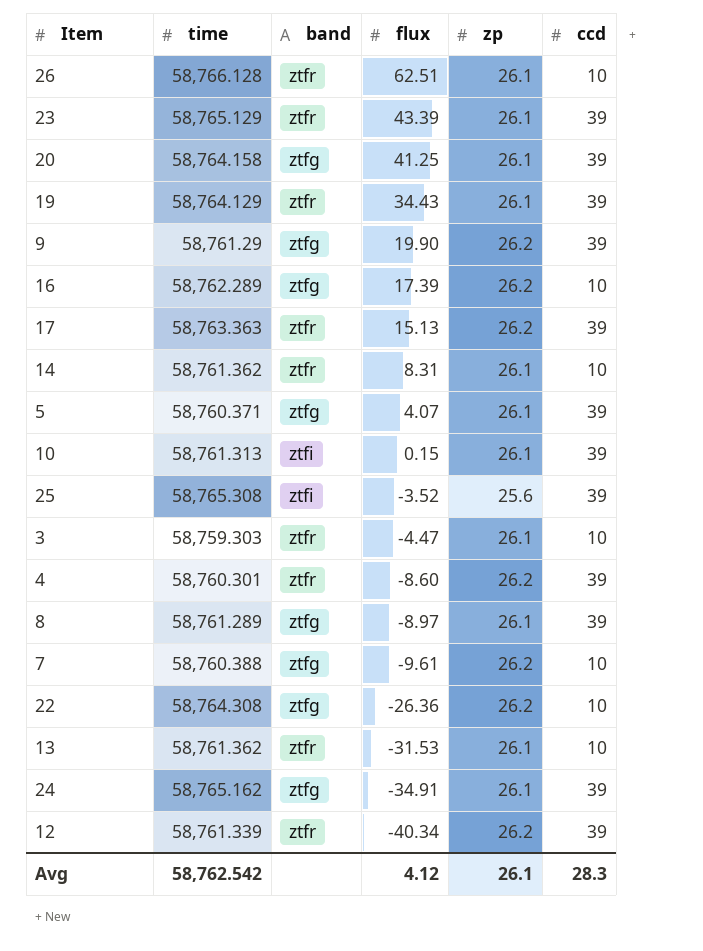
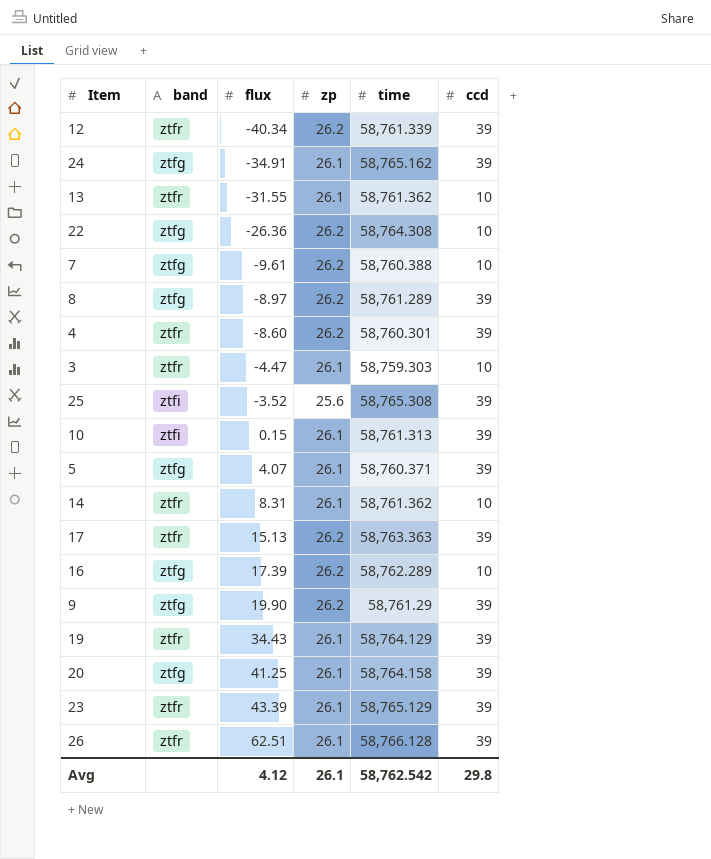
row order: flux descending -> flux ascending
column time | position: 2 -> 5
13 | flux: -31.53 -> -31.55
8 | zp: 26.1 -> 26.2
26 | ccd: 10 -> 39
Avg | ccd: 28.3 -> 29.8

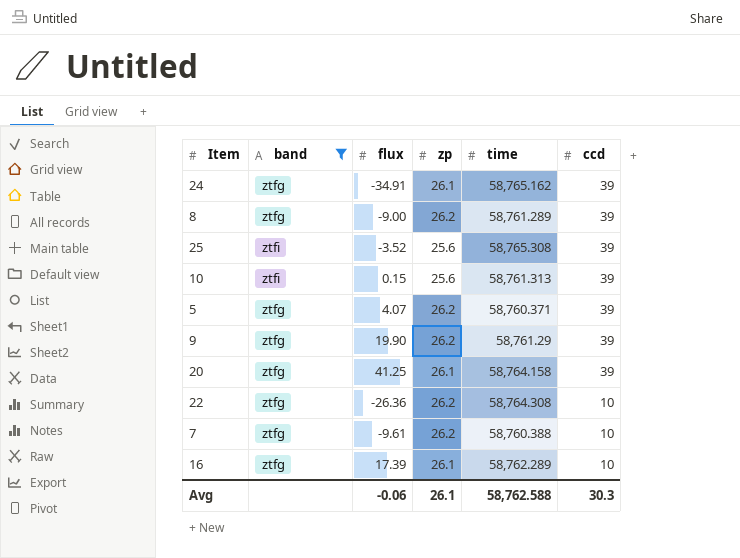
filter: none -> band != ztfr
row order: flux ascending -> ccd descending
8 | flux: -8.97 -> -9.00
10 | zp: 26.1 -> 25.6
5 | zp: 26.1 -> 26.2
16 | zp: 26.2 -> 26.1
Avg | flux: 4.12 -> -0.06
Avg | time: 58,762.542 -> 58,762.588
Avg | ccd: 29.8 -> 30.3

